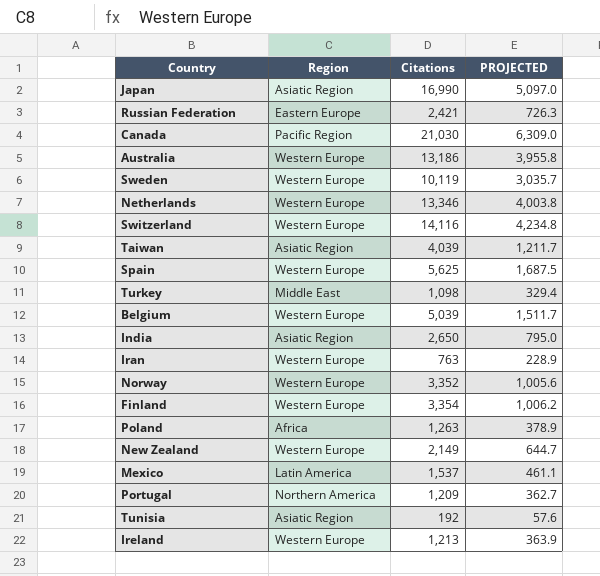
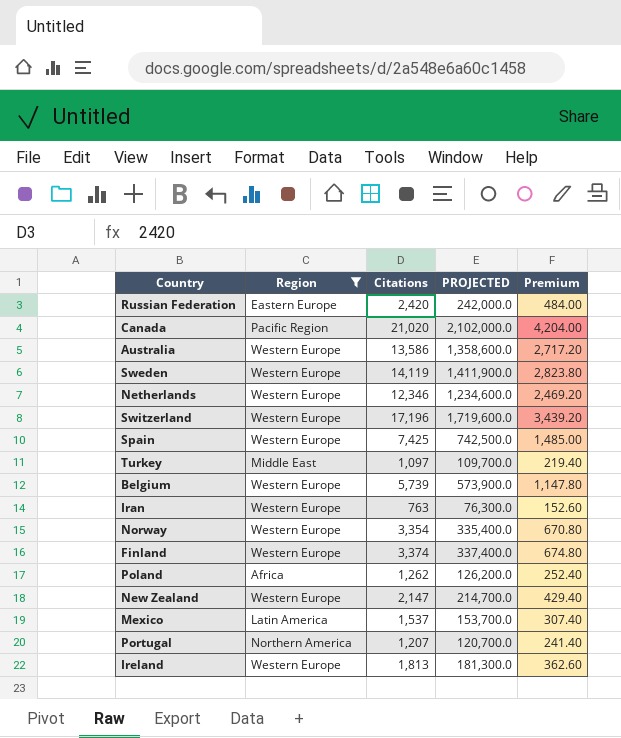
filter: none -> Region != Asiatic Region
column PROJECTED | formula: [Citations] * 0.3 -> [Citations] * 100
column Premium | formula: none -> [Citations] * 0.2
Russian Federation | Citations: 2,421 -> 2,420
Canada | Citations: 21,030 -> 21,020
Australia | Citations: 13,186 -> 13,586
Sweden | Citations: 10,119 -> 14,119
Netherlands | Citations: 13,346 -> 12,346
Switzerland | Citations: 14,116 -> 17,196
Spain | Citations: 5,625 -> 7,425
Turkey | Citations: 1,098 -> 1,097
Belgium | Citations: 5,039 -> 5,739
Norway | Citations: 3,352 -> 3,354
Finland | Citations: 3,354 -> 3,374
Poland | Citations: 1,263 -> 1,262
New Zealand | Citations: 2,149 -> 2,147
Portugal | Citations: 1,209 -> 1,207
Ireland | Citations: 1,213 -> 1,813

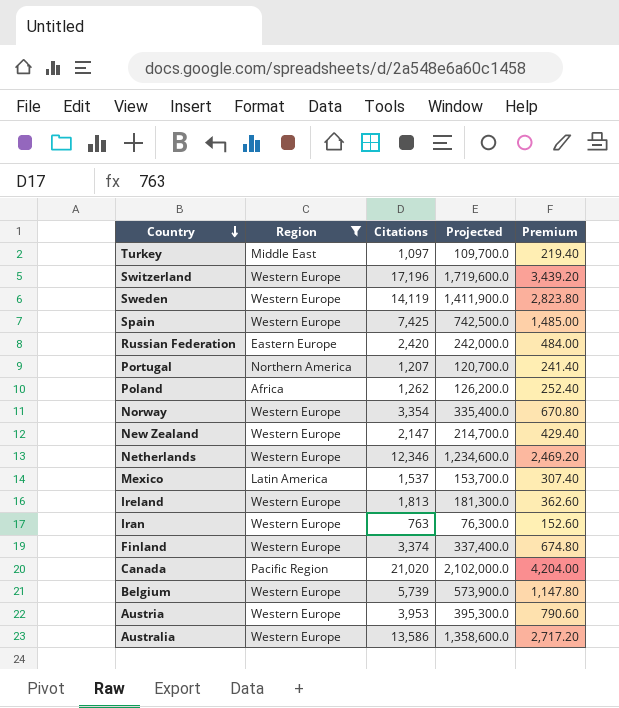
row order: none -> Country descending
column name: PROJECTED -> Projected
row Austria: none -> Western Europe | 3,953 | 395,300.0 | 790.60

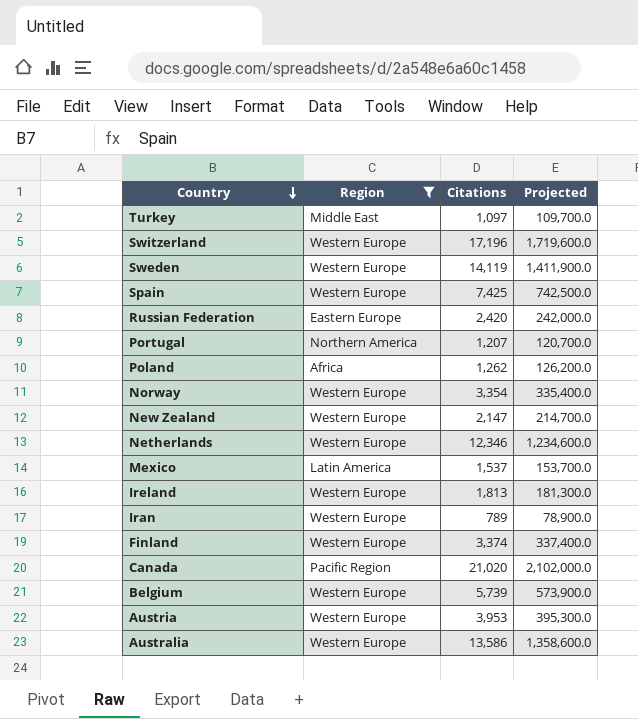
column Premium | formula: [Citations] * 0.2 -> none
Iran | Citations: 763 -> 789
Iran | Projected: 76,300.0 -> 78,900.0

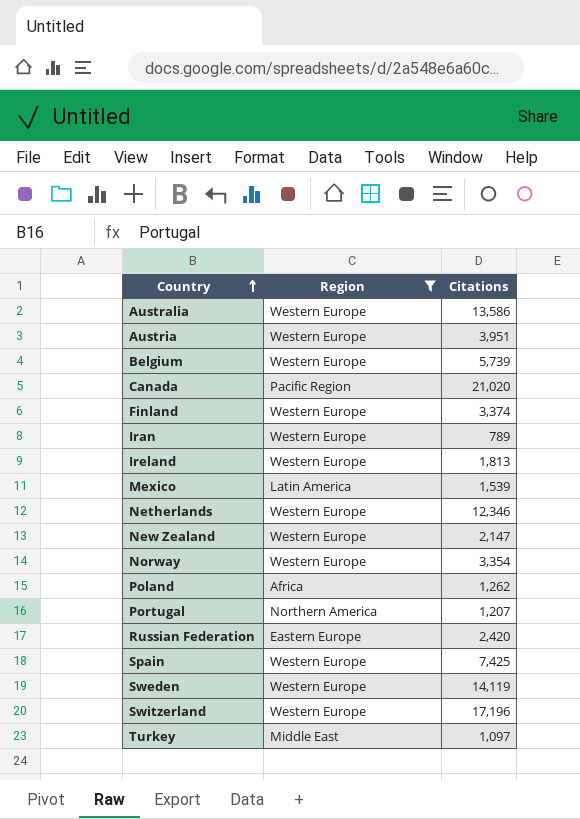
row order: Country descending -> Country ascending
column Projected | formula: [Citations] * 100 -> none
Austria | Citations: 3,953 -> 3,951
Mexico | Citations: 1,537 -> 1,539

